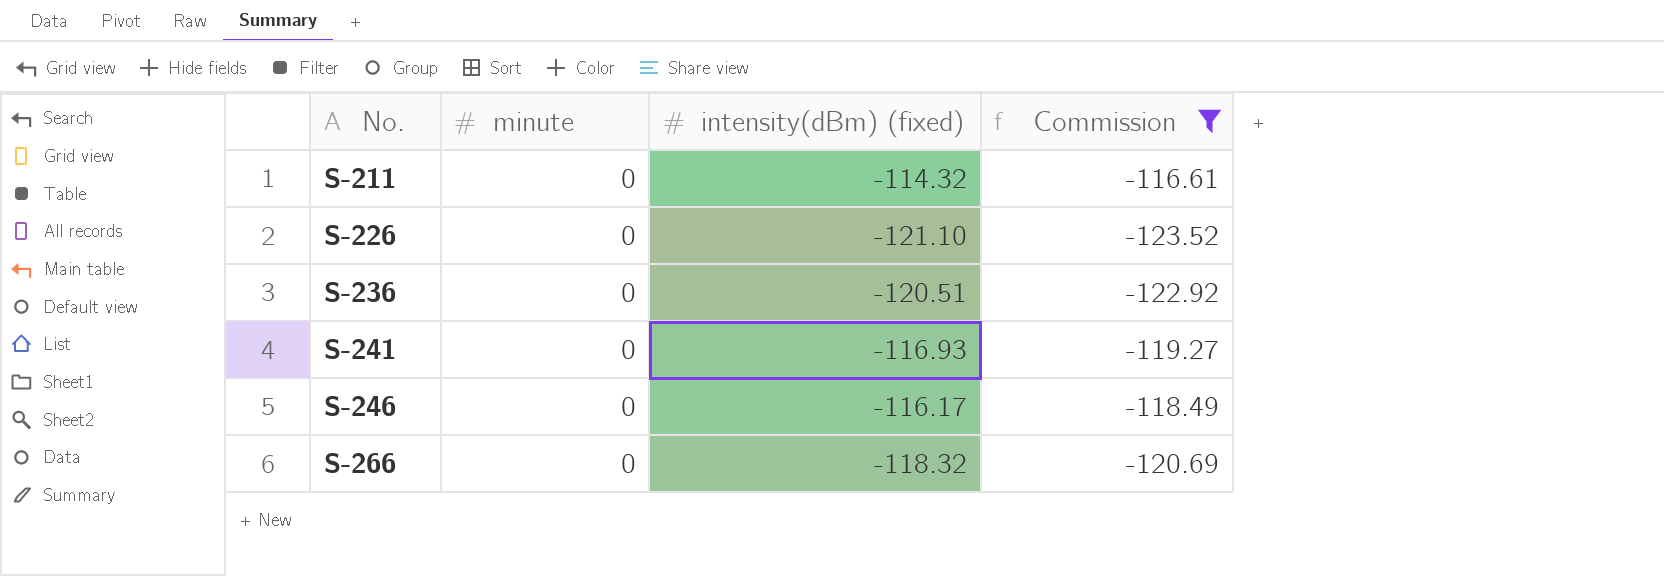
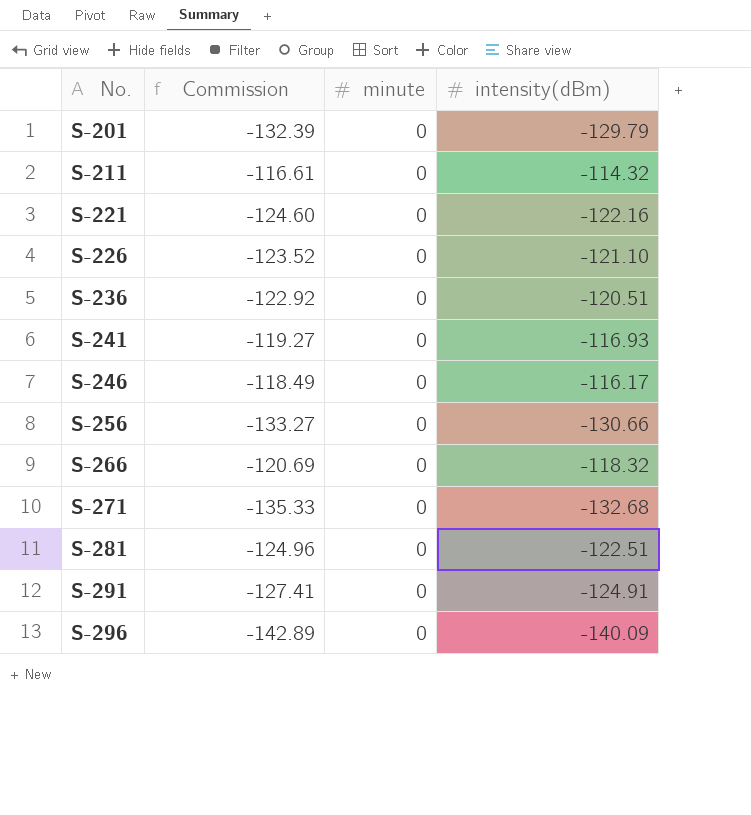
filter: Commission >= -123.52 -> none
column Commission | position: 4 -> 2
column name: intensity(dBm) (fixed) -> intensity(dBm)

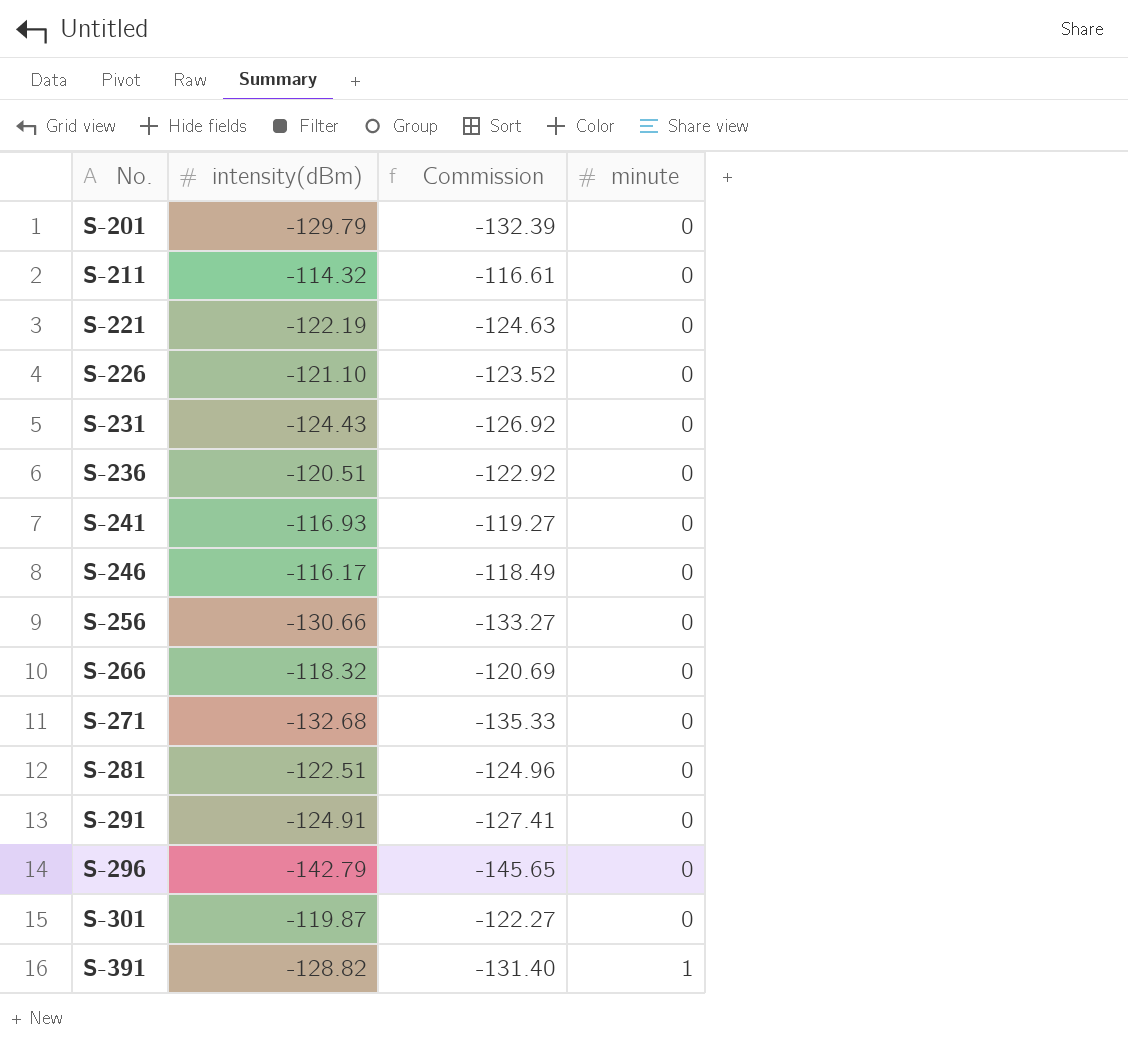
column intensity(dBm) | position: 4 -> 2
S-221 | intensity(dBm): -122.16 -> -122.19
S-221 | Commission: -124.60 -> -124.63
row S-231: none -> -124.43 | -126.92 | 0
S-296 | intensity(dBm): -140.09 -> -142.79
S-296 | Commission: -142.89 -> -145.65
row S-301: none -> -119.87 | -122.27 | 0
row S-391: none -> -128.82 | -131.40 | 1

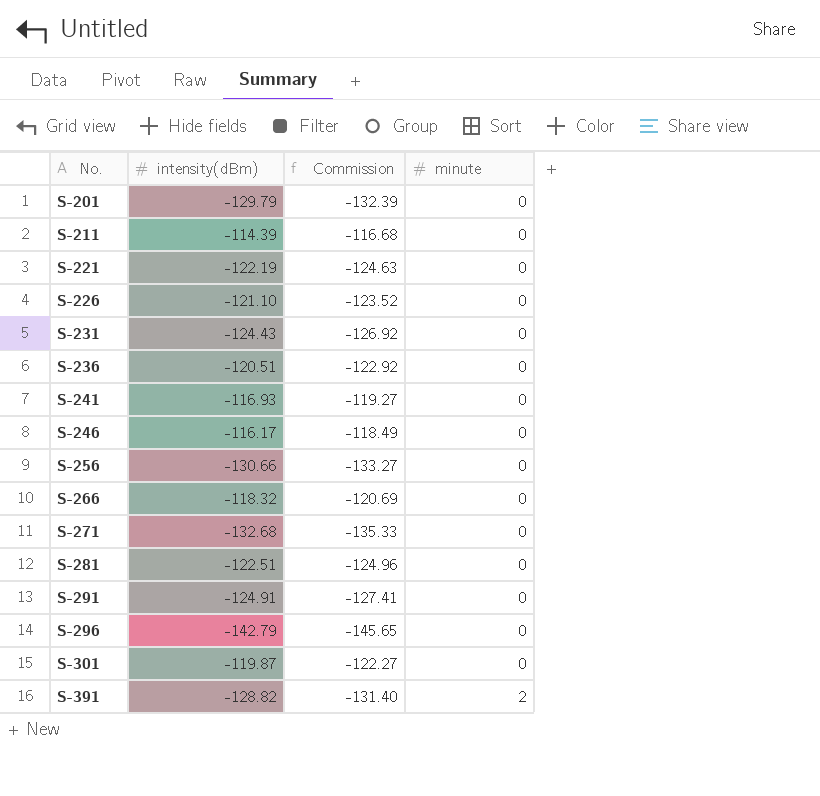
S-211 | intensity(dBm): -114.32 -> -114.39
S-211 | Commission: -116.61 -> -116.68
S-391 | minute: 1 -> 2

